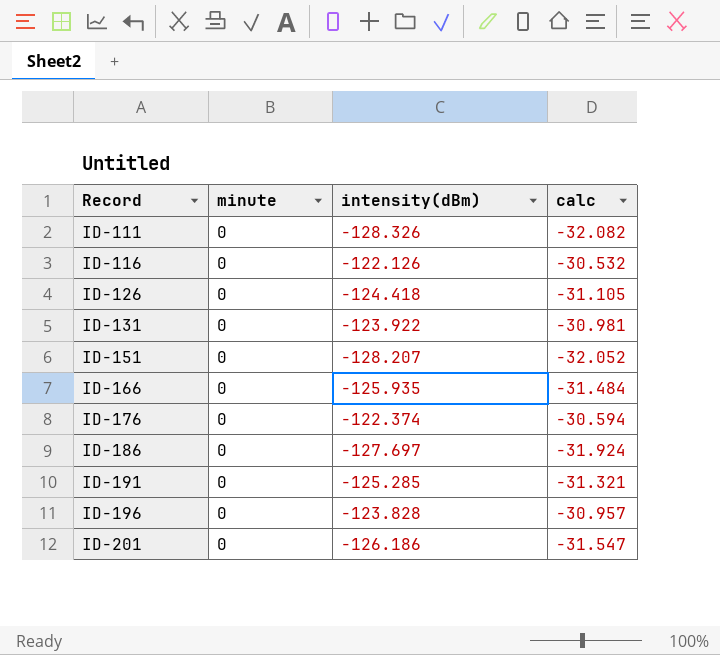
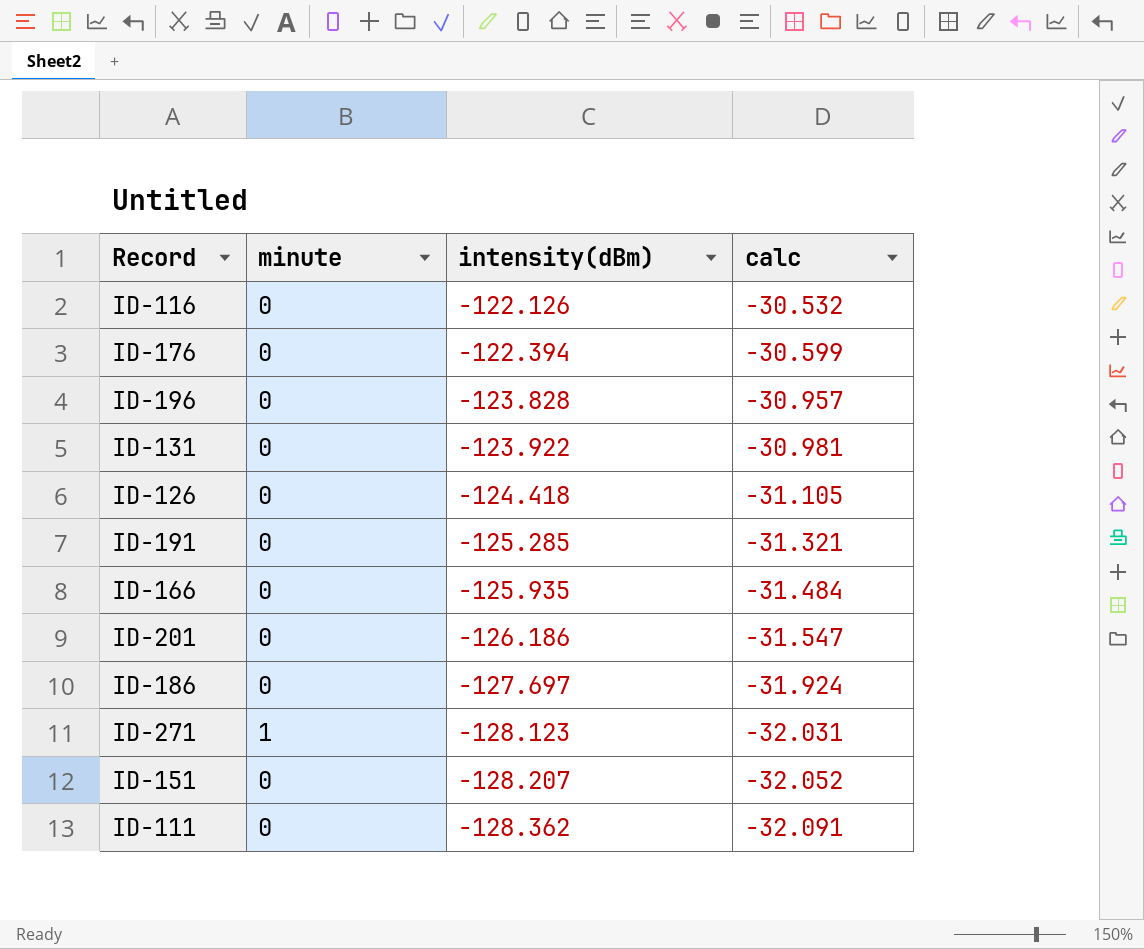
row order: Record ascending -> intensity(dBm) descending
ID-176 | intensity(dBm): -122.374 -> -122.394
ID-176 | calc: -30.594 -> -30.599
row ID-271: none -> 1 | -128.123 | -32.031
ID-111 | intensity(dBm): -128.326 -> -128.362
ID-111 | calc: -32.082 -> -32.091

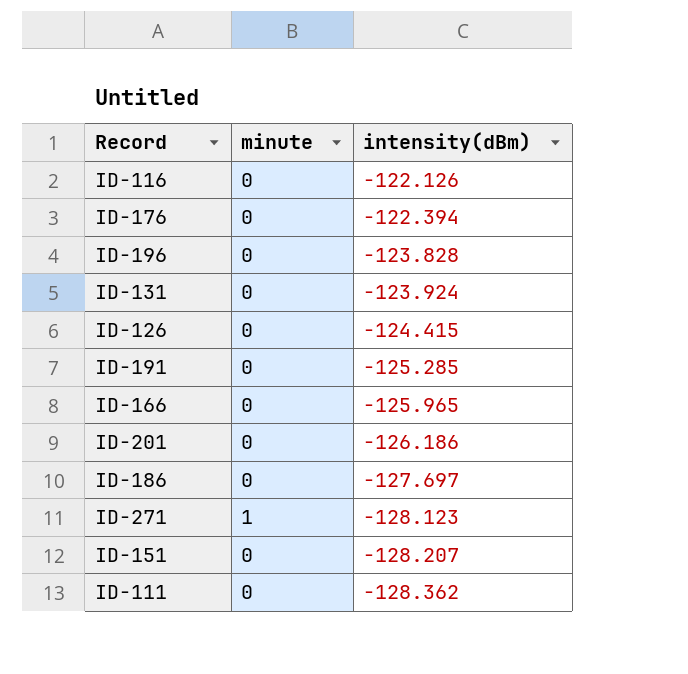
column calc | formula: [intensity(dBm)] * 0.25 -> none
ID-131 | intensity(dBm): -123.922 -> -123.924
ID-126 | intensity(dBm): -124.418 -> -124.415
ID-166 | intensity(dBm): -125.935 -> -125.965

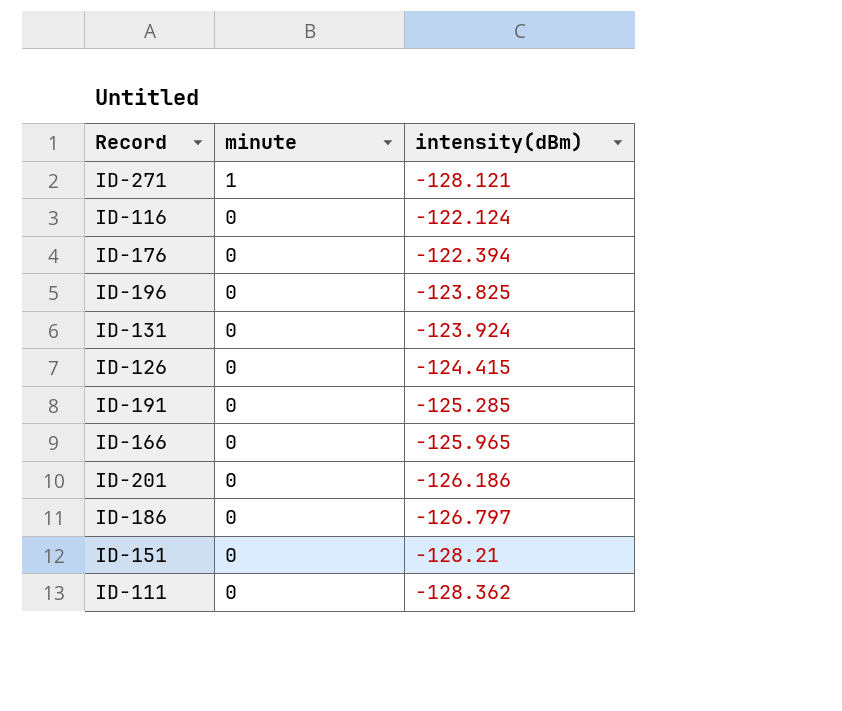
row order: intensity(dBm) descending -> minute descending
ID-271 | intensity(dBm): -128.123 -> -128.121
ID-116 | intensity(dBm): -122.126 -> -122.124
ID-196 | intensity(dBm): -123.828 -> -123.825
ID-186 | intensity(dBm): -127.697 -> -126.797
ID-151 | intensity(dBm): -128.207 -> -128.21

